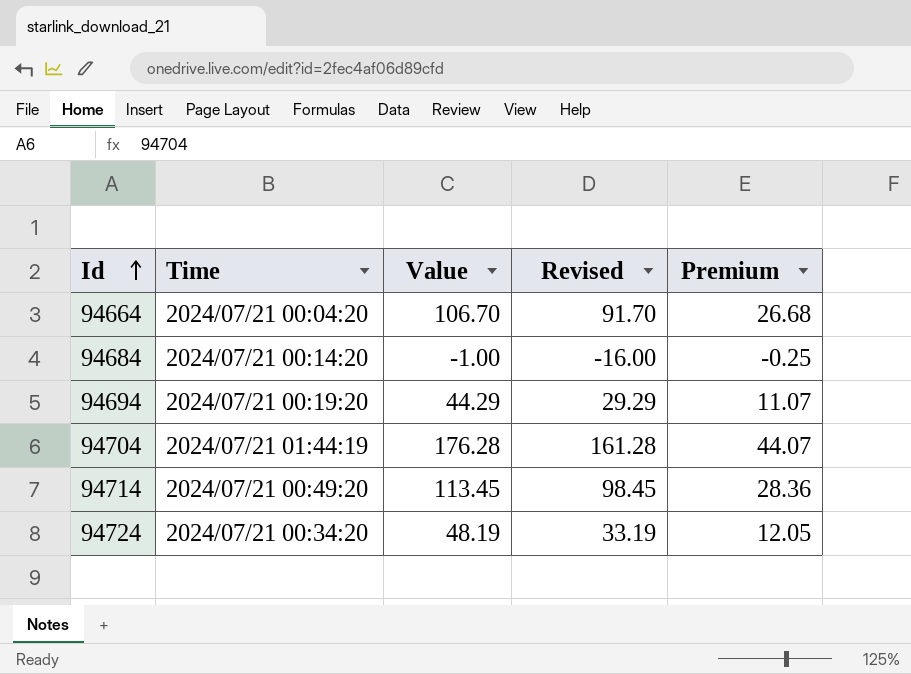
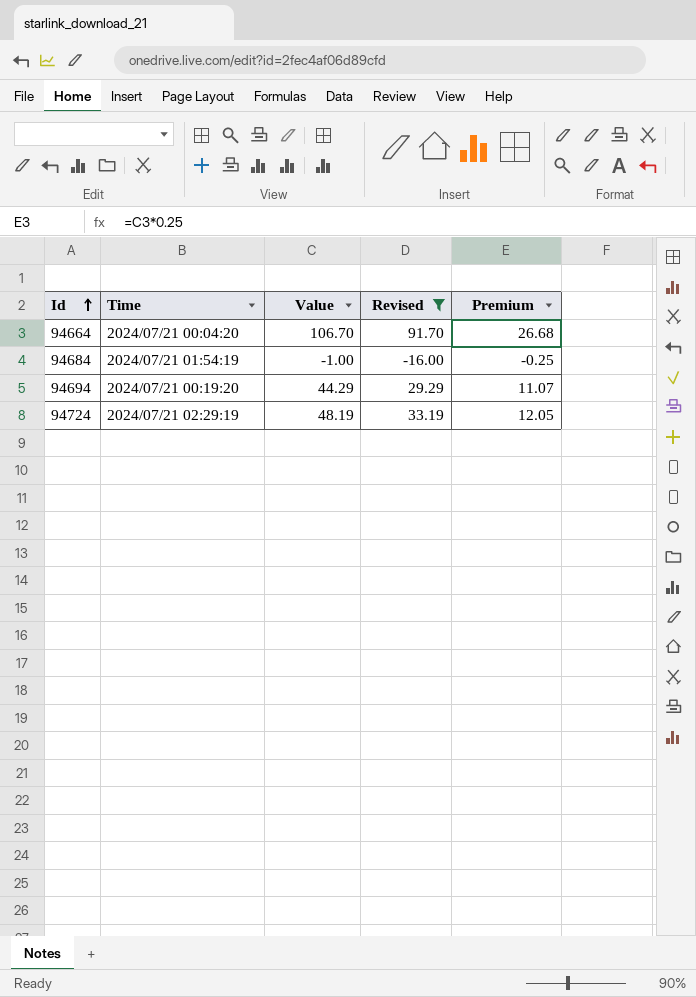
filter: none -> Revised <= 91.70
94684 | Time: 2024/07/21 00:14:20 -> 2024/07/21 01:54:19
94724 | Time: 2024/07/21 00:34:20 -> 2024/07/21 02:29:19

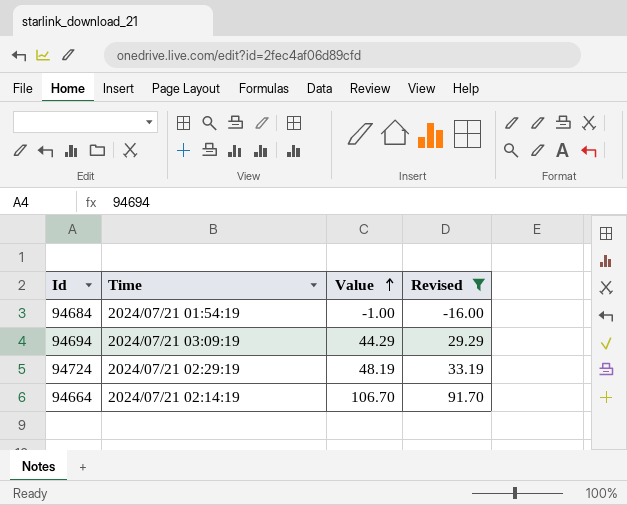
row order: Id ascending -> Value ascending
column Premium | formula: [Value] * 0.25 -> none
94694 | Time: 2024/07/21 00:19:20 -> 2024/07/21 03:09:19
94664 | Time: 2024/07/21 00:04:20 -> 2024/07/21 02:14:19

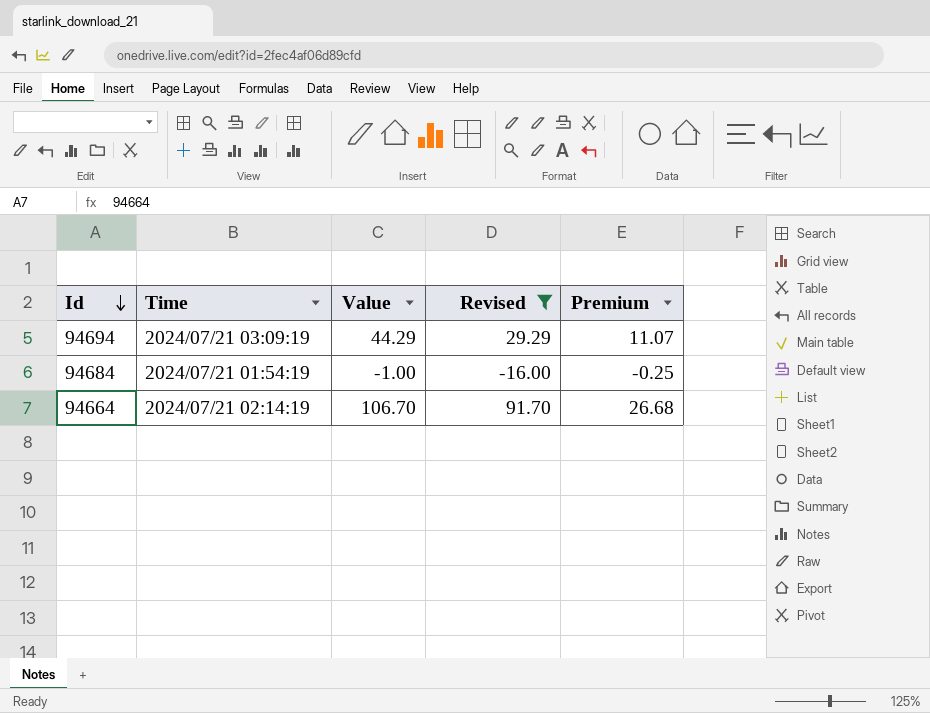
row order: Value ascending -> Id descending
column Premium | formula: none -> [Value] * 0.25
row 94724: 2024/07/21 02:29:19 | 48.19 | 33.19 -> none

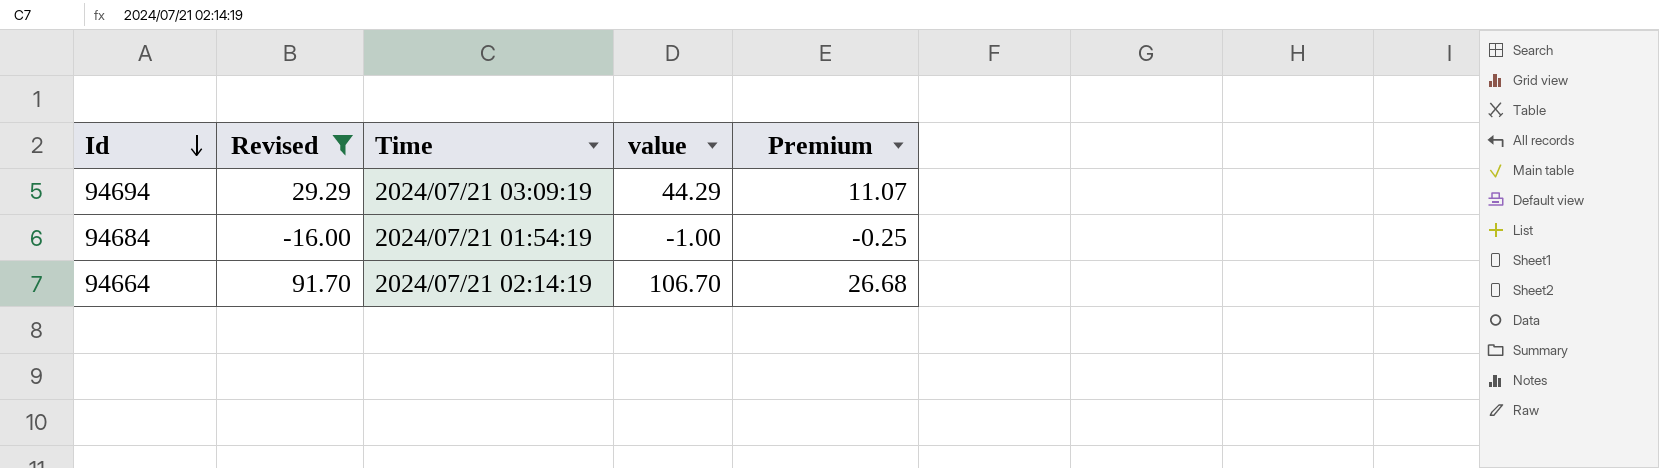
column Revised | position: 4 -> 2
column name: Value -> value

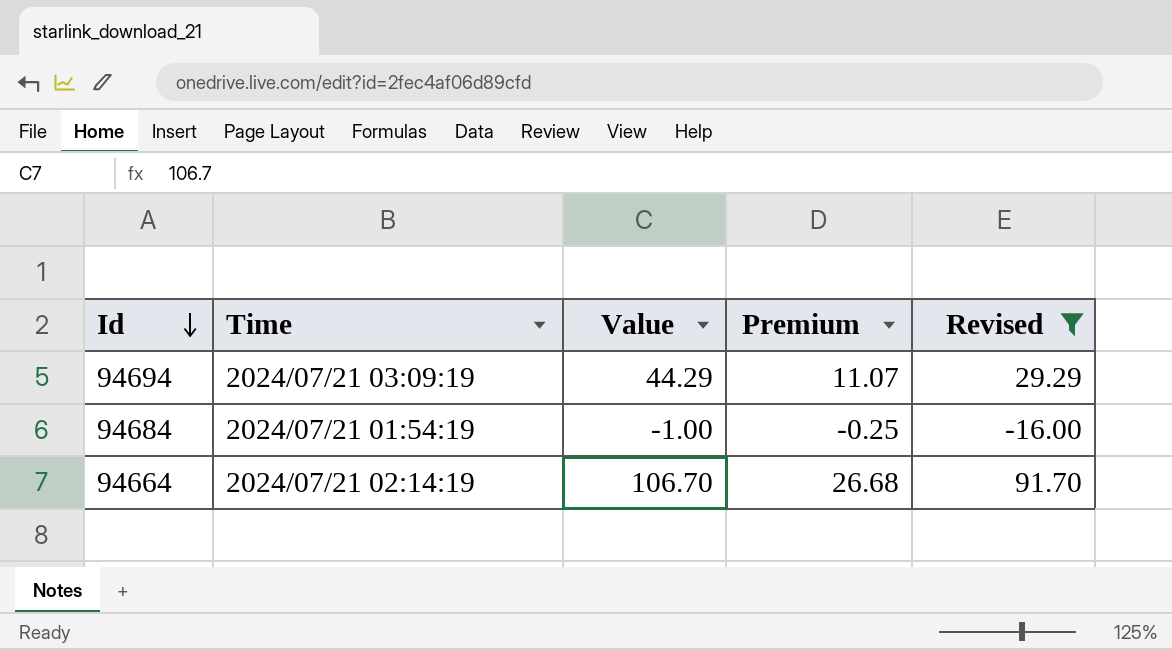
column name: value -> Value
column Revised | position: 2 -> 5

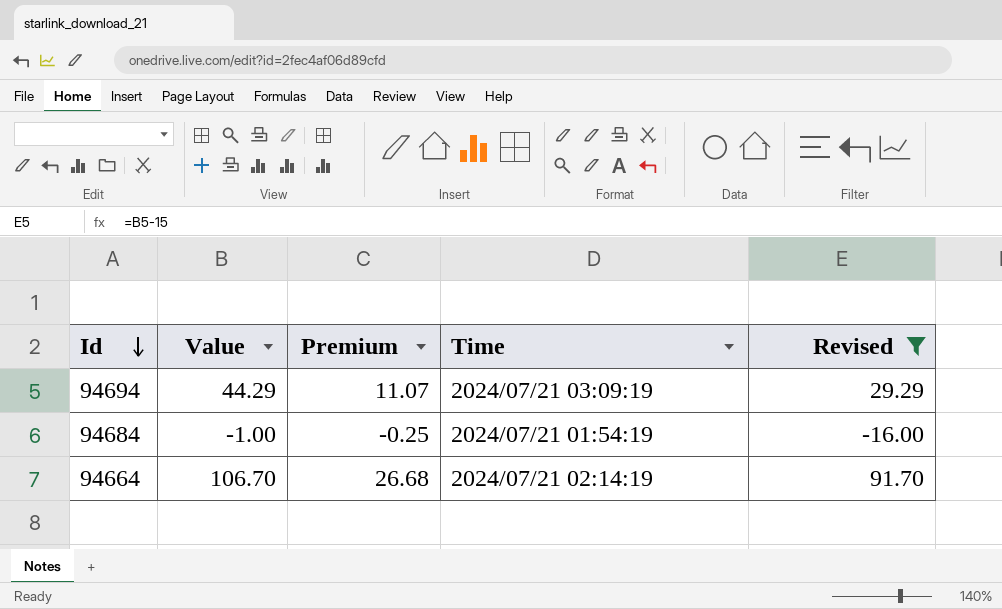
column Time | position: 2 -> 4

